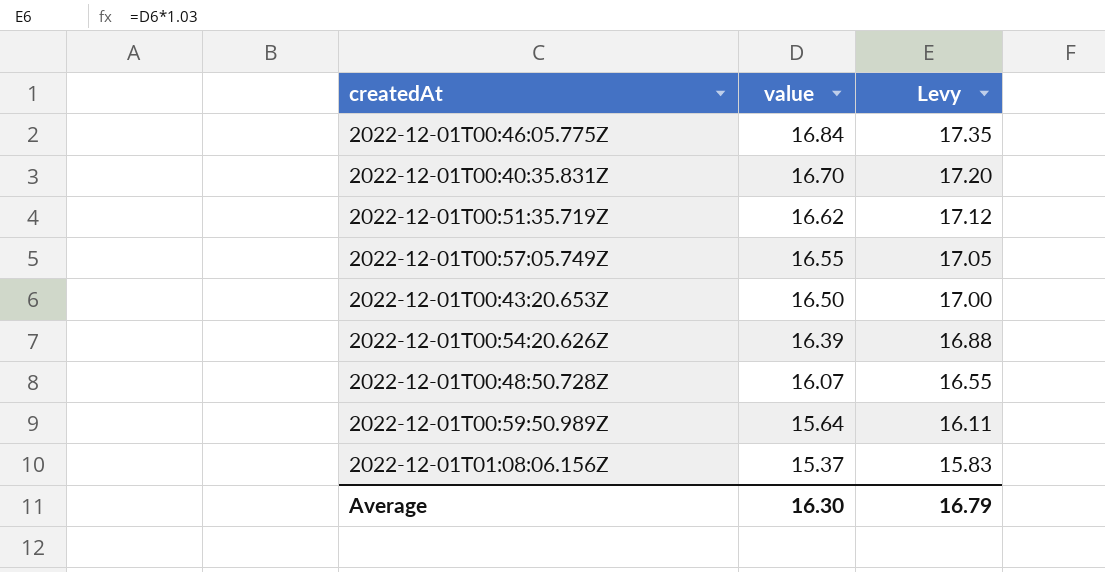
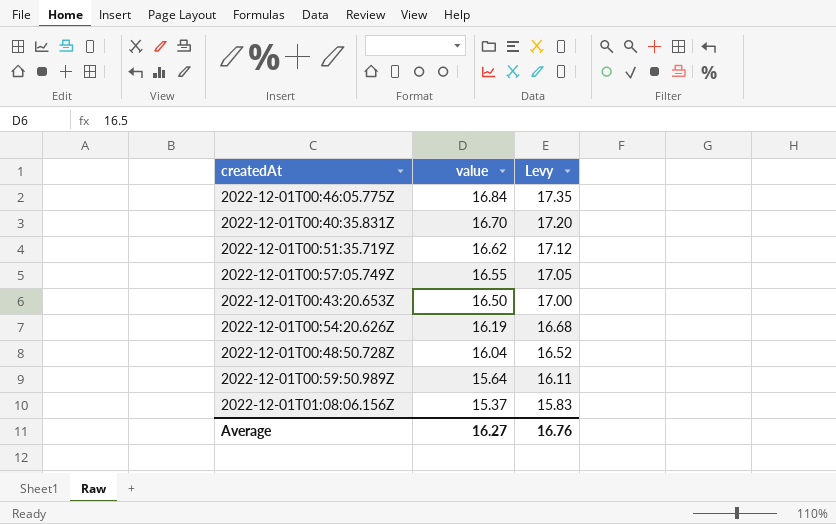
2022-12-01T00:54:20.626Z | value: 16.39 -> 16.19
2022-12-01T00:54:20.626Z | Levy: 16.88 -> 16.68
2022-12-01T00:48:50.728Z | value: 16.07 -> 16.04
2022-12-01T00:48:50.728Z | Levy: 16.55 -> 16.52
Average | value: 16.30 -> 16.27
Average | Levy: 16.79 -> 16.76

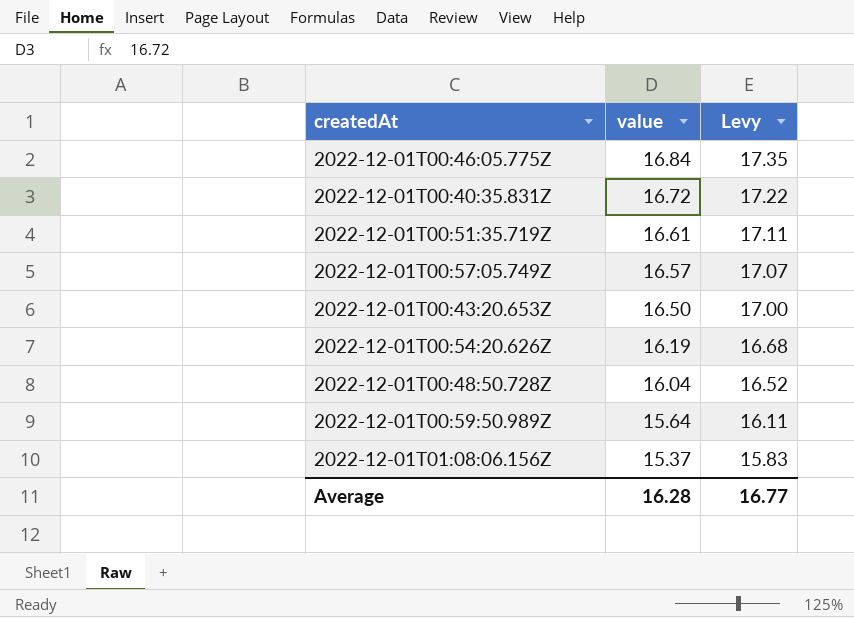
2022-12-01T00:40:35.831Z | value: 16.70 -> 16.72
2022-12-01T00:40:35.831Z | Levy: 17.20 -> 17.22
2022-12-01T00:51:35.719Z | value: 16.62 -> 16.61
2022-12-01T00:51:35.719Z | Levy: 17.12 -> 17.11
2022-12-01T00:57:05.749Z | value: 16.55 -> 16.57
2022-12-01T00:57:05.749Z | Levy: 17.05 -> 17.07
Average | value: 16.27 -> 16.28
Average | Levy: 16.76 -> 16.77

